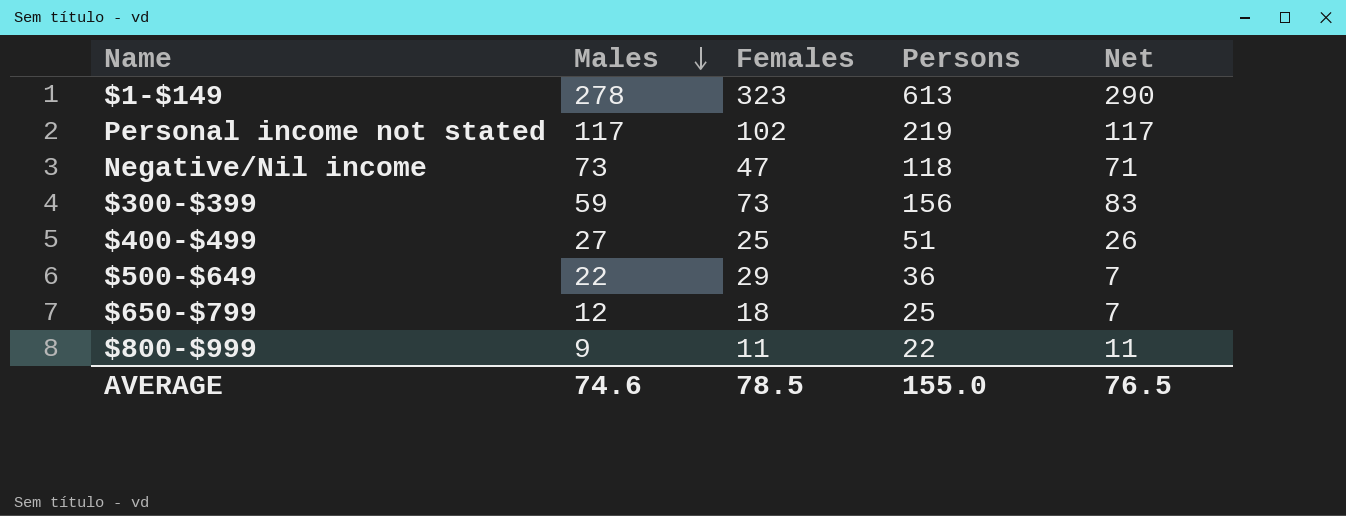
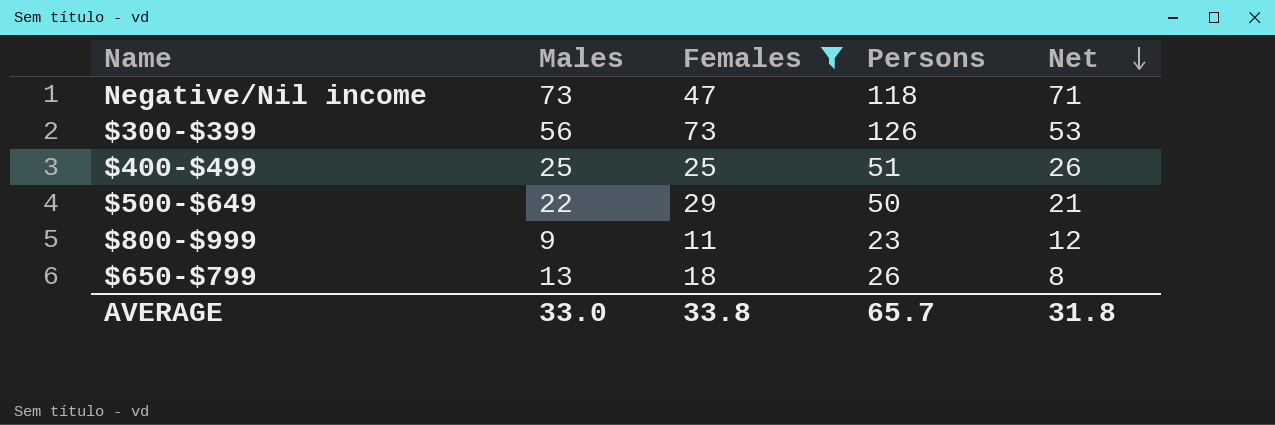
filter: none -> Females <= 73
row order: Males descending -> Net descending
$300-$399 | Males: 59 -> 56
$300-$399 | Persons: 156 -> 126
$300-$399 | Net: 83 -> 53
$400-$499 | Males: 27 -> 25
$500-$649 | Persons: 36 -> 50
$500-$649 | Net: 7 -> 21
$800-$999 | Persons: 22 -> 23
$800-$999 | Net: 11 -> 12
$650-$799 | Males: 12 -> 13
$650-$799 | Persons: 25 -> 26
$650-$799 | Net: 7 -> 8
AVERAGE | Males: 74.6 -> 33.0
AVERAGE | Females: 78.5 -> 33.8
AVERAGE | Persons: 155.0 -> 65.7
AVERAGE | Net: 76.5 -> 31.8

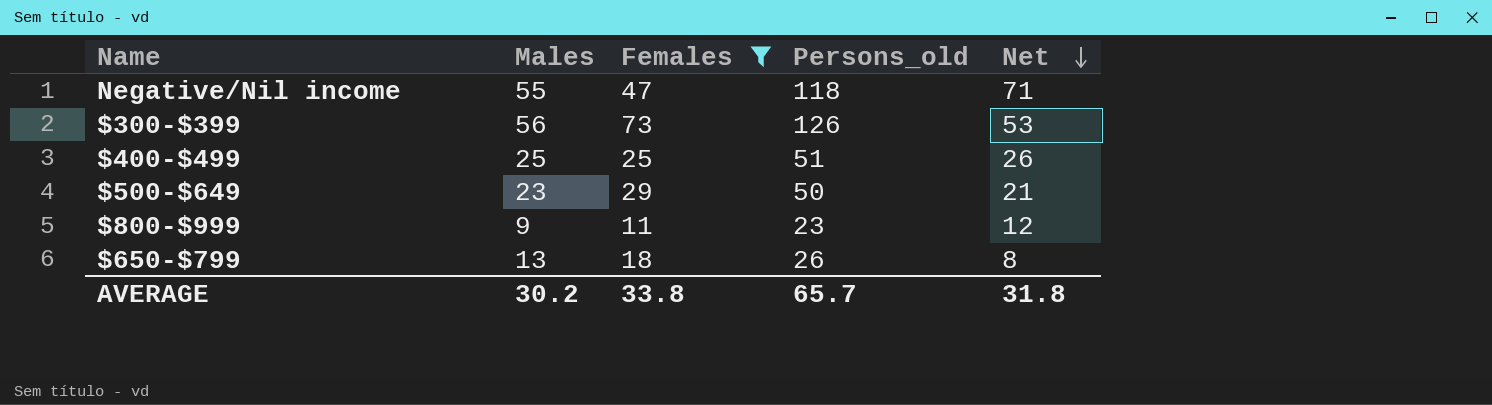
column name: Persons -> Persons_old
Negative/Nil income | Males: 73 -> 55
$500-$649 | Males: 22 -> 23
AVERAGE | Males: 33.0 -> 30.2

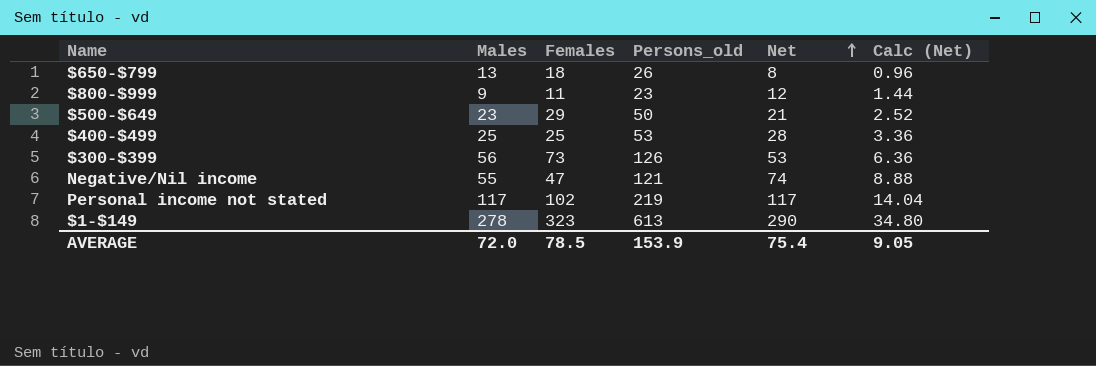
filter: Females <= 73 -> none
row order: Net descending -> Net ascending
column Calc (Net) | formula: none -> [Net] * 0.12
$400-$499 | Persons_old: 51 -> 53
$400-$499 | Net: 26 -> 28
Negative/Nil income | Persons_old: 118 -> 121
Negative/Nil income | Net: 71 -> 74
AVERAGE | Males: 30.2 -> 72.0
AVERAGE | Females: 33.8 -> 78.5
AVERAGE | Persons_old: 65.7 -> 153.9
AVERAGE | Net: 31.8 -> 75.4

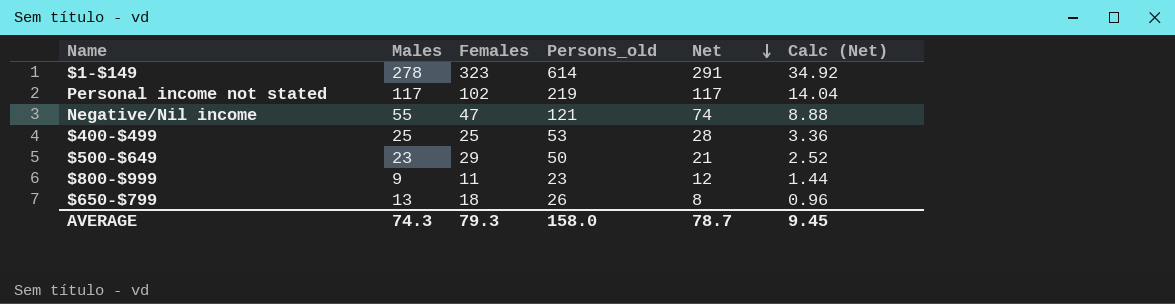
row order: Net ascending -> Net descending
row $300-$399: 56 | 73 | 126 | 53 | 6.36 -> none
$1-$149 | Persons_old: 613 -> 614
$1-$149 | Net: 290 -> 291
$1-$149 | Calc (Net): 34.80 -> 34.92
AVERAGE | Males: 72.0 -> 74.3
AVERAGE | Females: 78.5 -> 79.3
AVERAGE | Persons_old: 153.9 -> 158.0
AVERAGE | Net: 75.4 -> 78.7
AVERAGE | Calc (Net): 9.05 -> 9.45

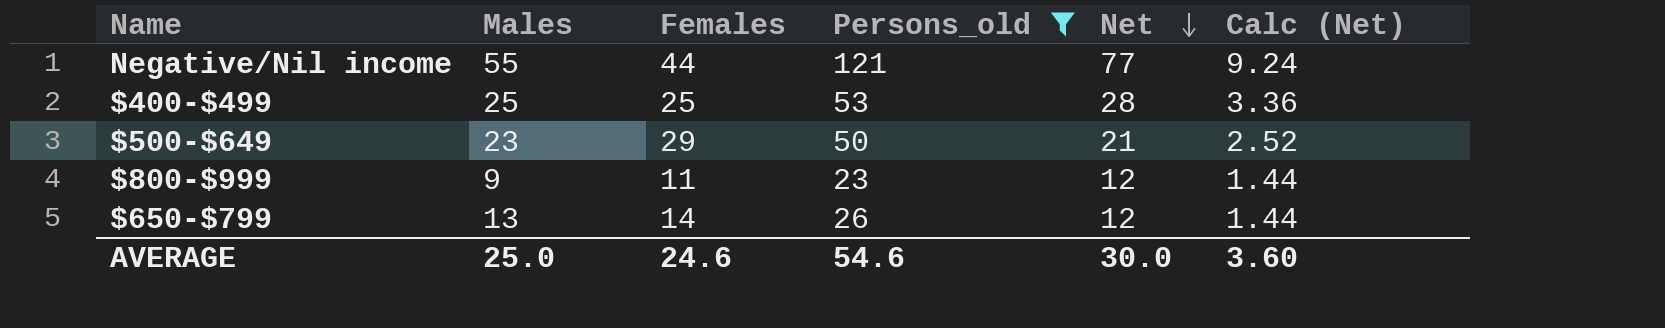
filter: none -> Persons_old <= 121
Negative/Nil income | Females: 47 -> 44
Negative/Nil income | Net: 74 -> 77
Negative/Nil income | Calc (Net): 8.88 -> 9.24
$650-$799 | Females: 18 -> 14
$650-$799 | Net: 8 -> 12
$650-$799 | Calc (Net): 0.96 -> 1.44
AVERAGE | Males: 74.3 -> 25.0
AVERAGE | Females: 79.3 -> 24.6
AVERAGE | Persons_old: 158.0 -> 54.6
AVERAGE | Net: 78.7 -> 30.0
AVERAGE | Calc (Net): 9.45 -> 3.60

